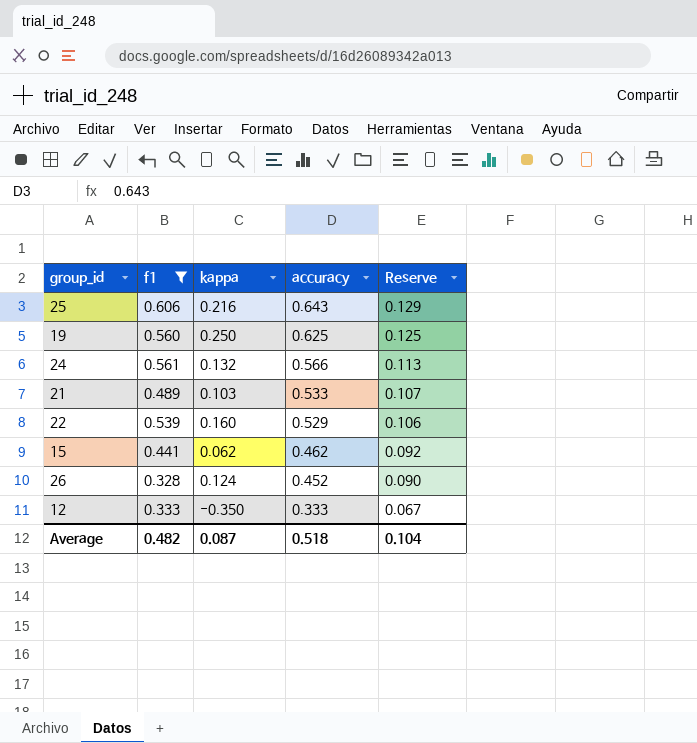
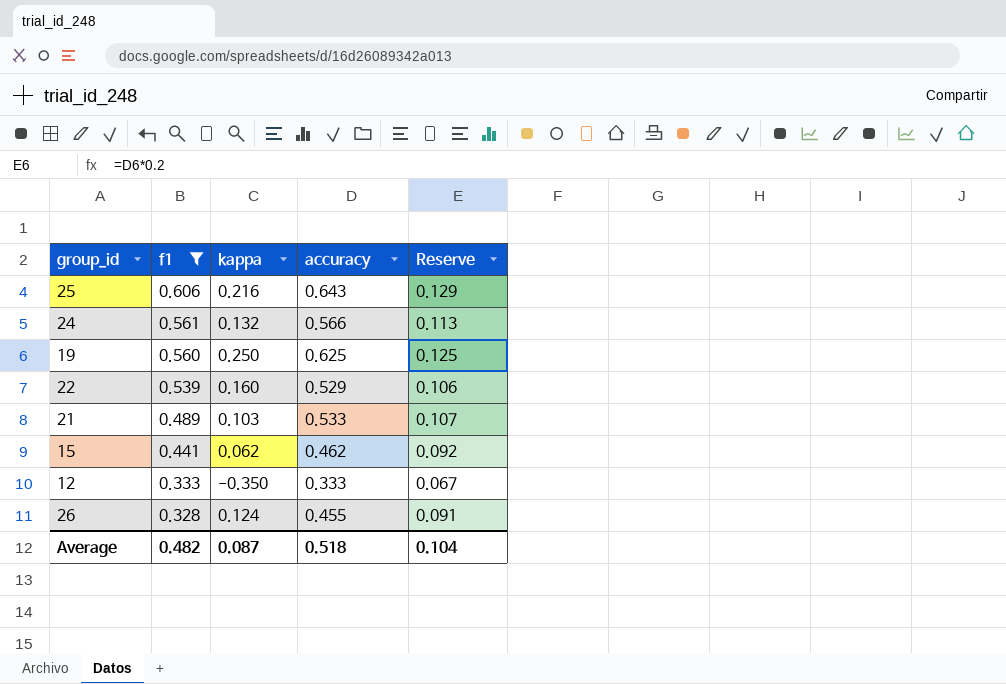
row order: accuracy descending -> f1 descending
26 | accuracy: 0.452 -> 0.455
26 | Reserve: 0.090 -> 0.091

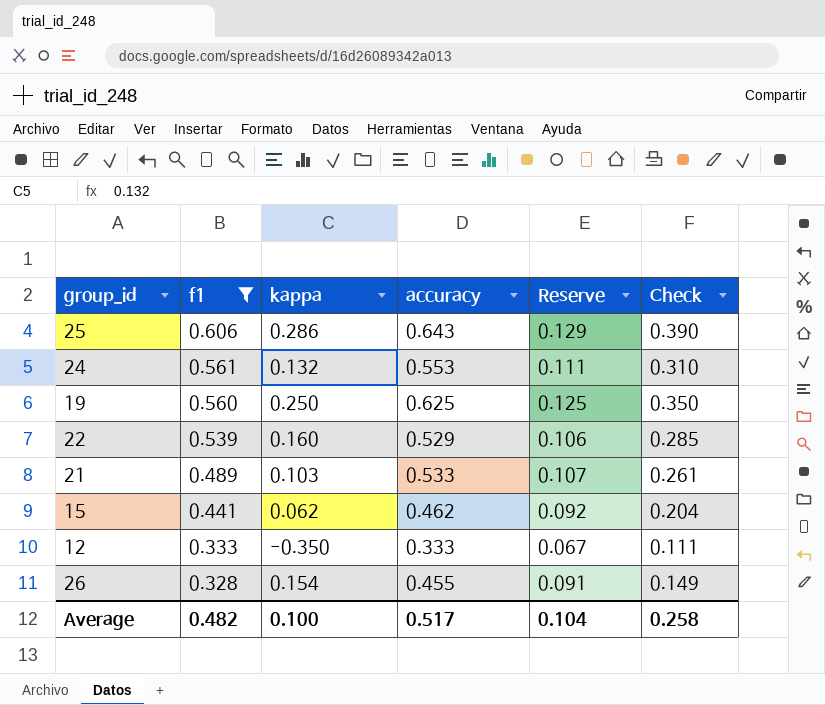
column Check | formula: none -> [f1] * [accuracy]
25 | kappa: 0.216 -> 0.286
24 | accuracy: 0.566 -> 0.553
24 | Reserve: 0.113 -> 0.111
26 | kappa: 0.124 -> 0.154
Average | kappa: 0.087 -> 0.100
Average | accuracy: 0.518 -> 0.517

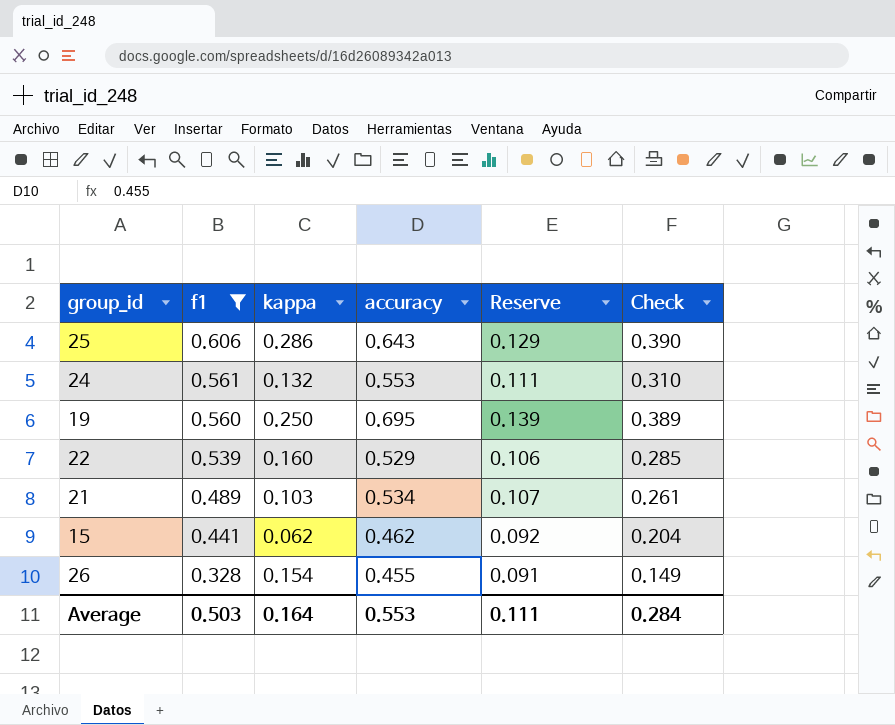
row 12: 0.333 | -0.350 | 0.333 | 0.067 | 0.111 -> none
19 | accuracy: 0.625 -> 0.695
19 | Reserve: 0.125 -> 0.139
19 | Check: 0.350 -> 0.389
21 | accuracy: 0.533 -> 0.534
Average | f1: 0.482 -> 0.503
Average | kappa: 0.100 -> 0.164
Average | accuracy: 0.517 -> 0.553
Average | Reserve: 0.104 -> 0.111
Average | Check: 0.258 -> 0.284

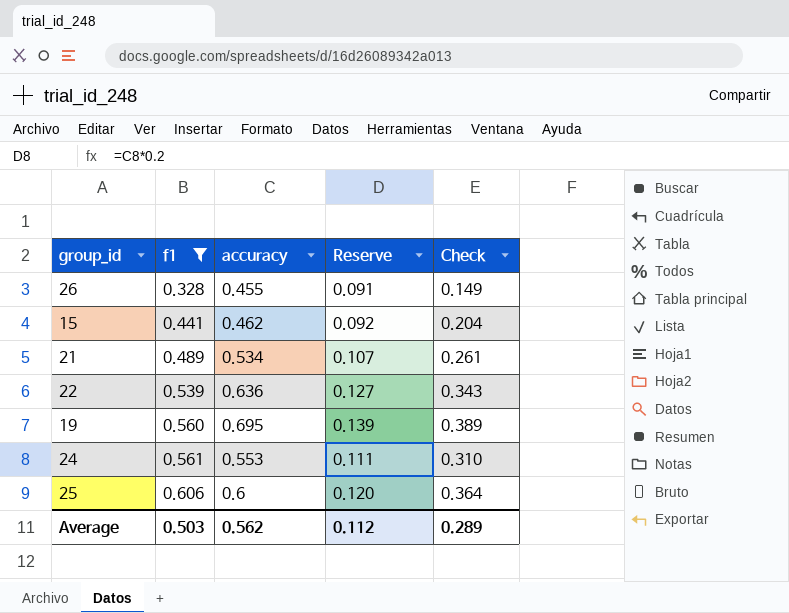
row order: f1 descending -> f1 ascending
column kappa | position: 3 -> none
22 | accuracy: 0.529 -> 0.636
22 | Reserve: 0.106 -> 0.127
22 | Check: 0.285 -> 0.343
25 | accuracy: 0.643 -> 0.6
25 | Reserve: 0.129 -> 0.120
25 | Check: 0.390 -> 0.364
Average | accuracy: 0.553 -> 0.562
Average | Reserve: 0.111 -> 0.112
Average | Check: 0.284 -> 0.289

